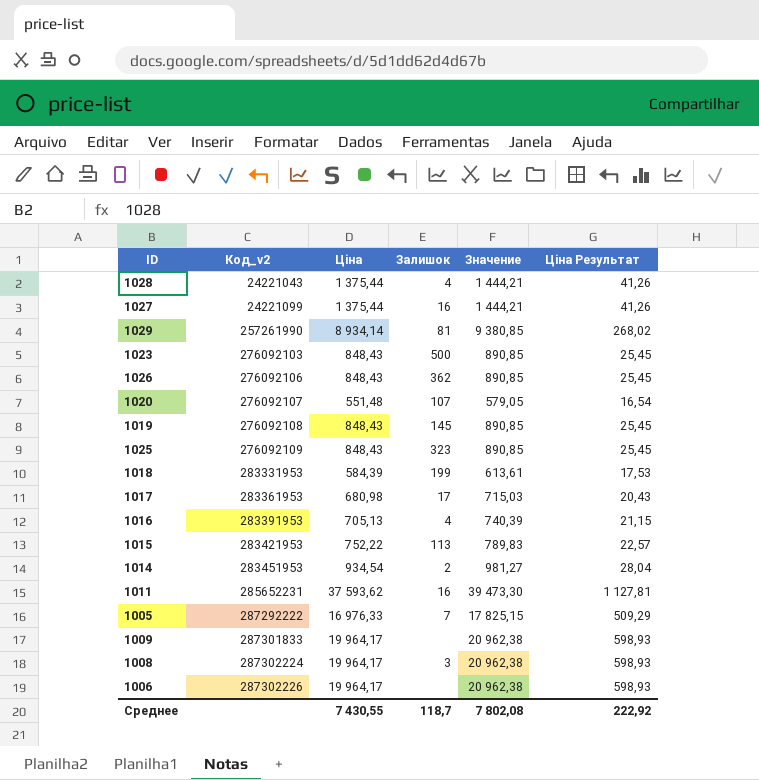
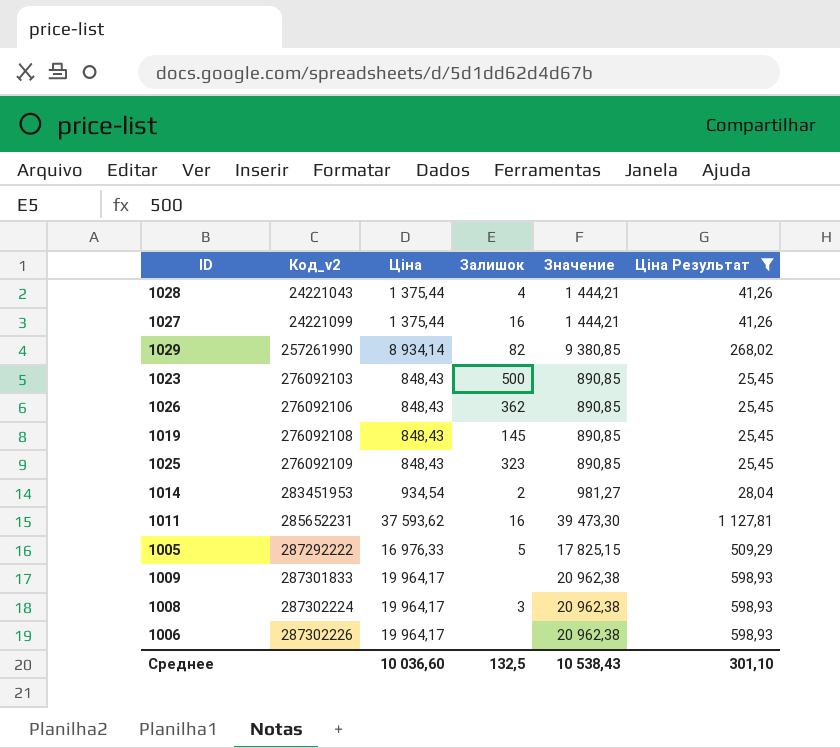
filter: none -> Ціна Результат >= 25,45
1029 | Залишок: 81 -> 82
1005 | Залишок: 7 -> 5
Среднее | Ціна: 7 430,55 -> 10 036,60
Среднее | Залишок: 118,7 -> 132,5
Среднее | Значение: 7 802,08 -> 10 538,43
Среднее | Ціна Результат: 222,92 -> 301,10

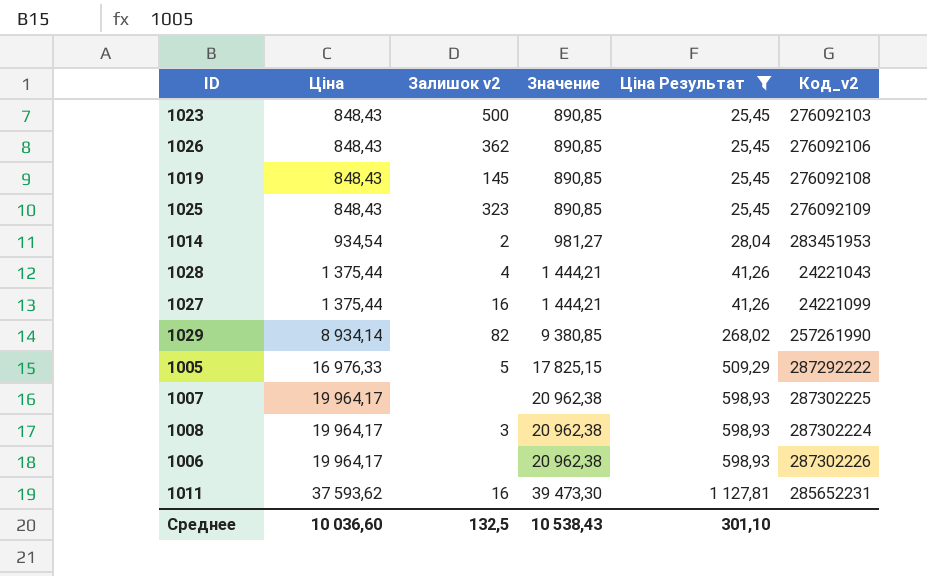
row order: Код_v2 ascending -> Ціна ascending
column name: Залишок -> Залишок v2
column Код_v2 | position: 2 -> 6
row 1009: 287301833 | 19 964,17 | none | 20 962,38 | 598,93 -> none
row 1007: none -> 19 964,17 | none | 20 962,38 | 598,93 | 287302225

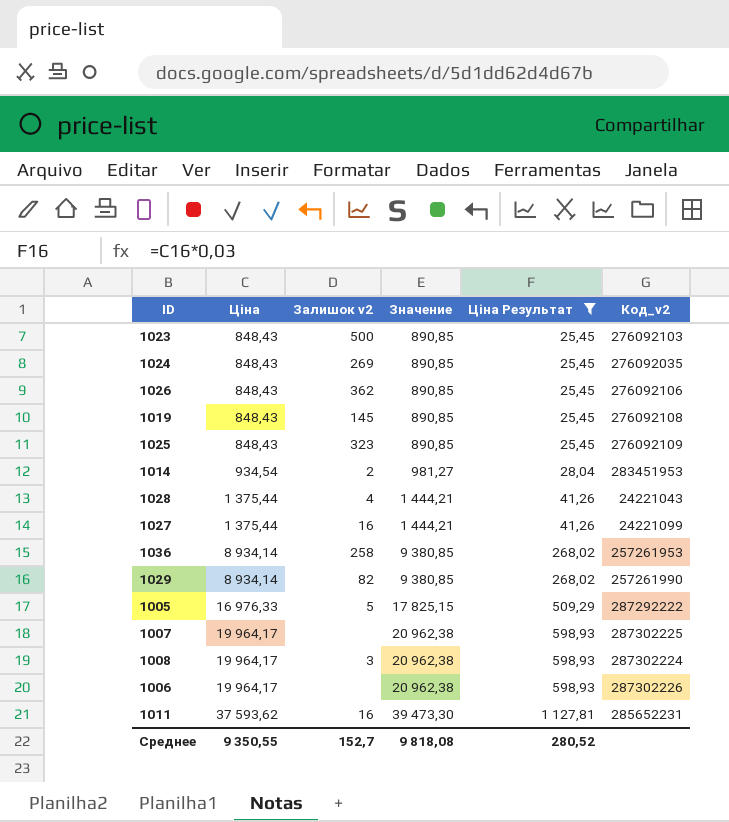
row 1024: none -> 848,43 | 269 | 890,85 | 25,45 | 276092035
row 1036: none -> 8 934,14 | 258 | 9 380,85 | 268,02 | 257261953
Среднее | Ціна: 10 036,60 -> 9 350,55
Среднее | Залишок v2: 132,5 -> 152,7
Среднее | Значение: 10 538,43 -> 9 818,08
Среднее | Ціна Результат: 301,10 -> 280,52

